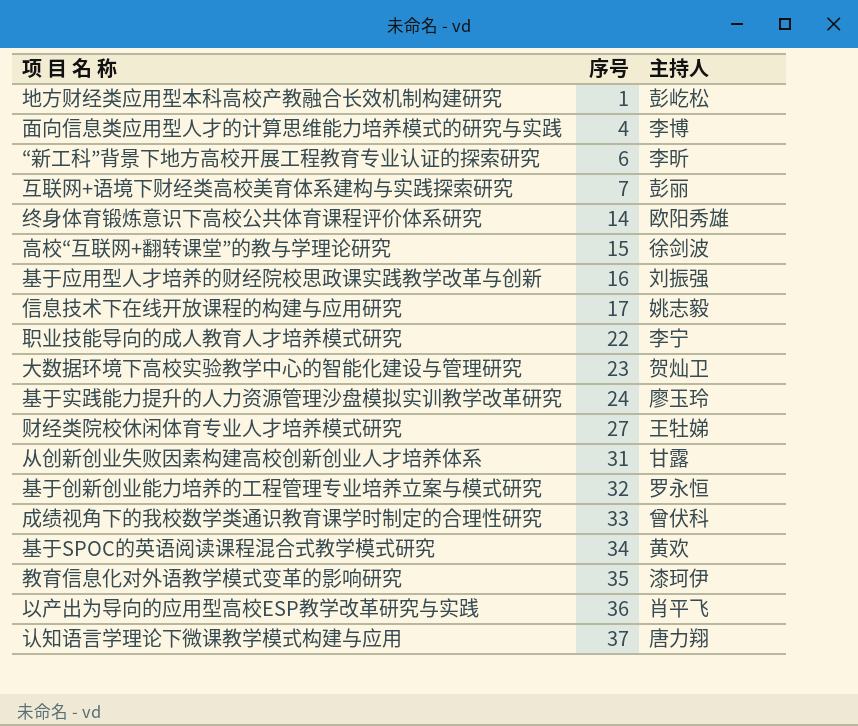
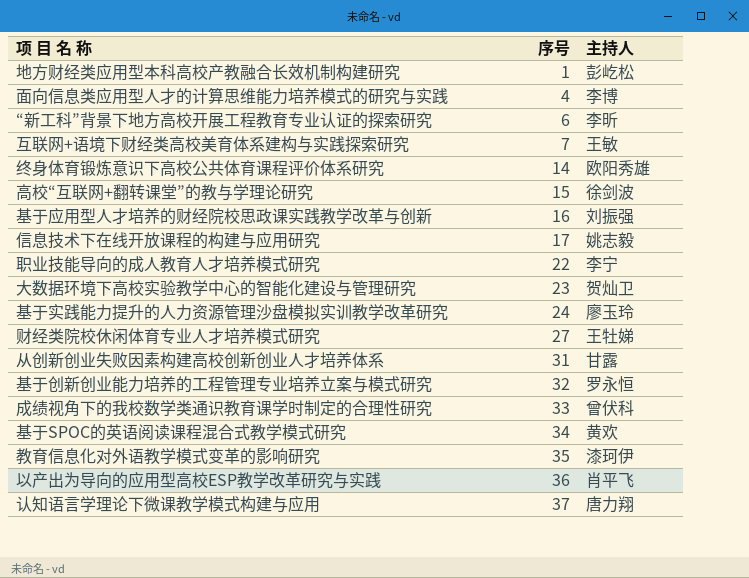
互联网+语境下财经类高校美育体系建构与实践探索研究 | 主持人: 彭丽 -> 王敏

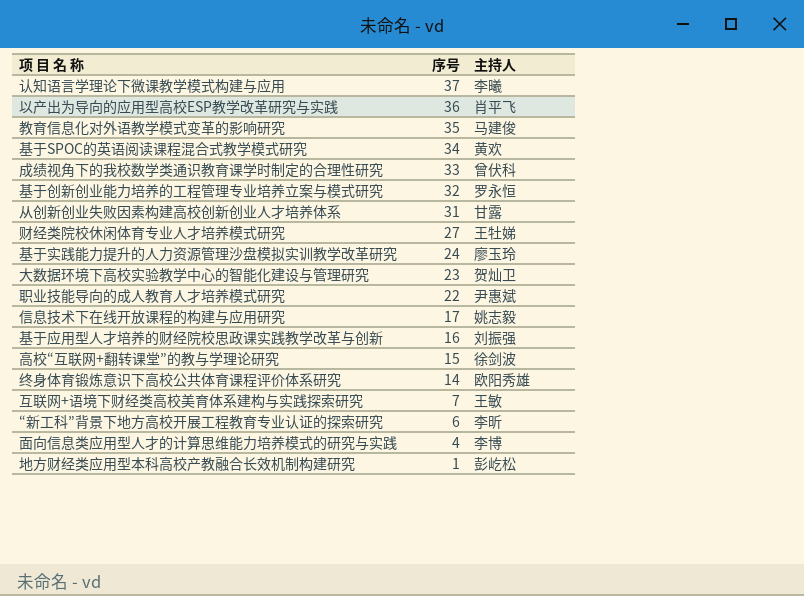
row order: 序号 ascending -> 序号 descending
认知语言学理论下微课教学模式构建与应用 | 主持人: 唐力翔 -> 李曦
教育信息化对外语教学模式变革的影响研究 | 主持人: 漆珂伊 -> 马建俊
职业技能导向的成人教育人才培养模式研究 | 主持人: 李宁 -> 尹惠斌

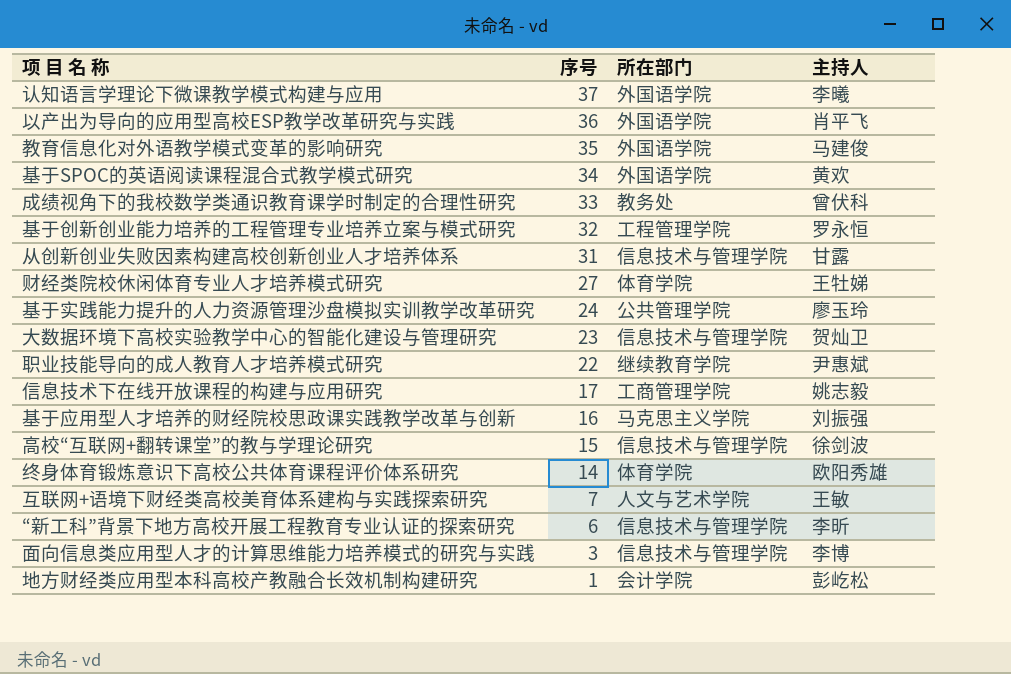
column 所在部门 | position: none -> 3
面向信息类应用型人才的计算思维能力培养模式的研究与实践 | 序号: 4 -> 3

